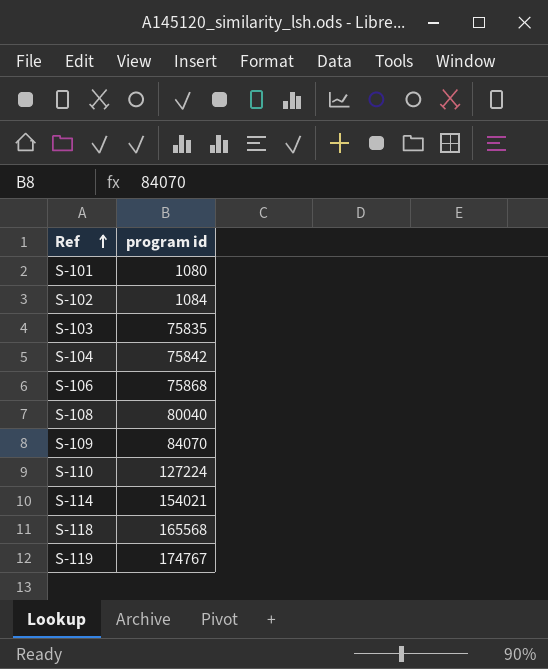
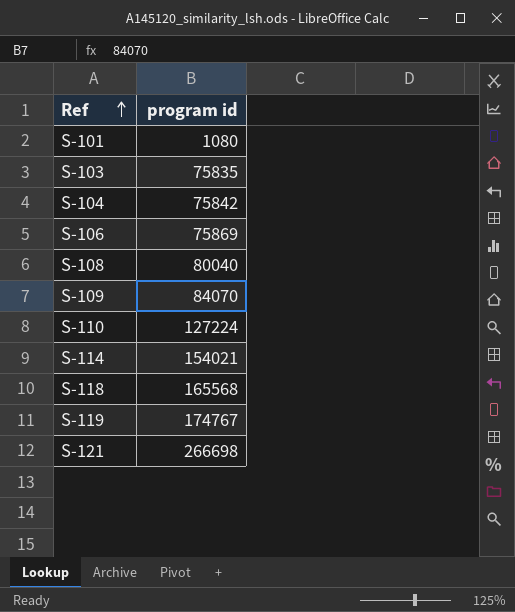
row S-102: 1084 -> none
S-106 | program id: 75868 -> 75869
row S-121: none -> 266698

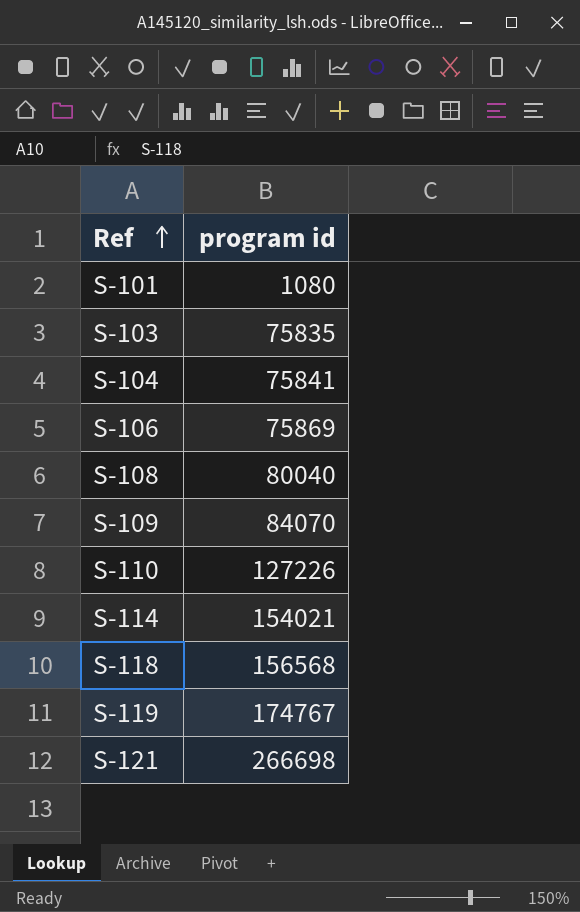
S-104 | program id: 75842 -> 75841
S-110 | program id: 127224 -> 127226
S-118 | program id: 165568 -> 156568

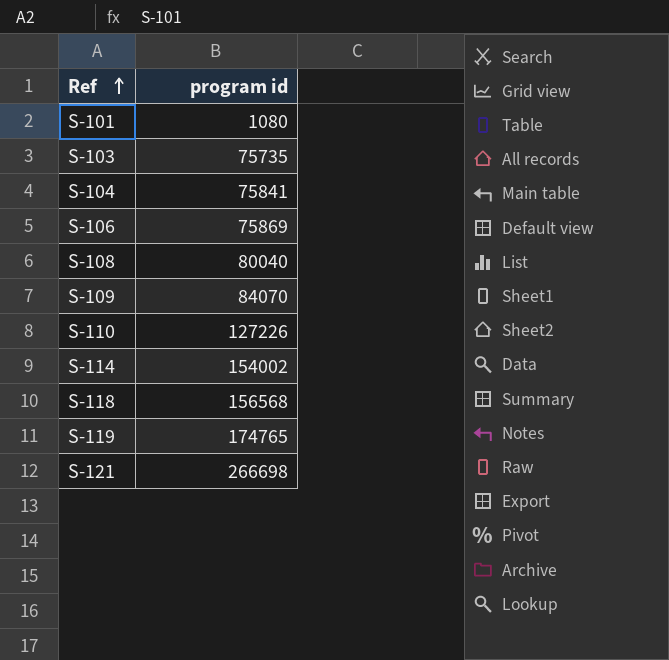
S-103 | program id: 75835 -> 75735
S-114 | program id: 154021 -> 154002
S-119 | program id: 174767 -> 174765

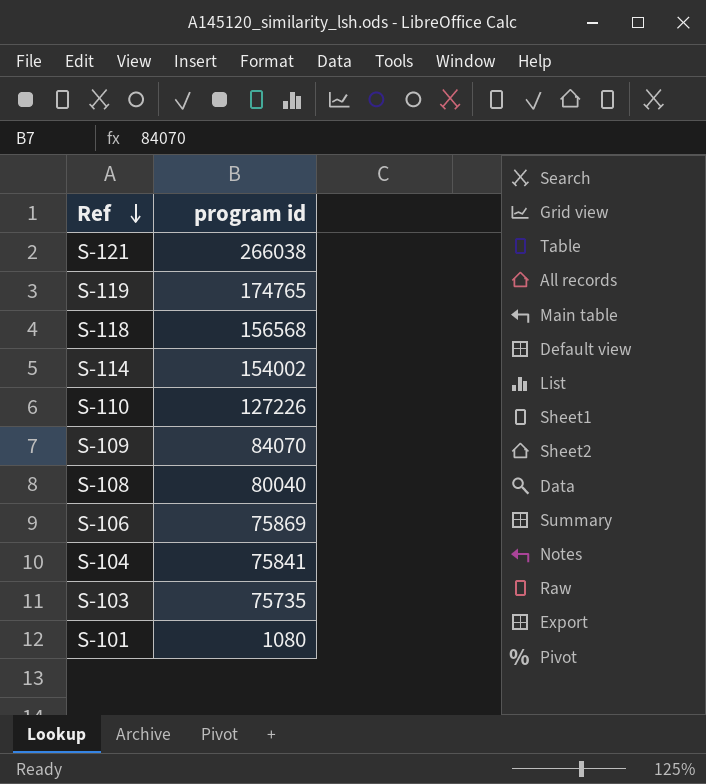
row order: Ref ascending -> Ref descending
S-121 | program id: 266698 -> 266038

